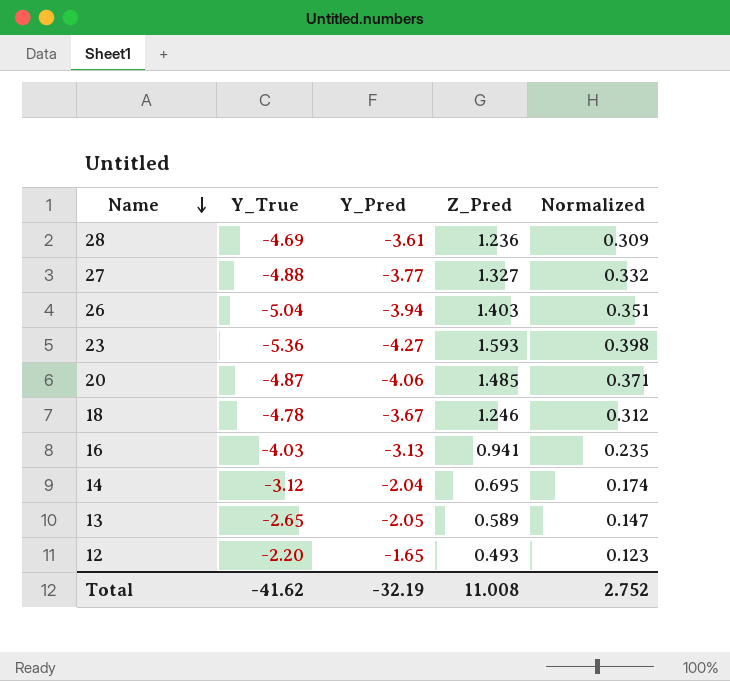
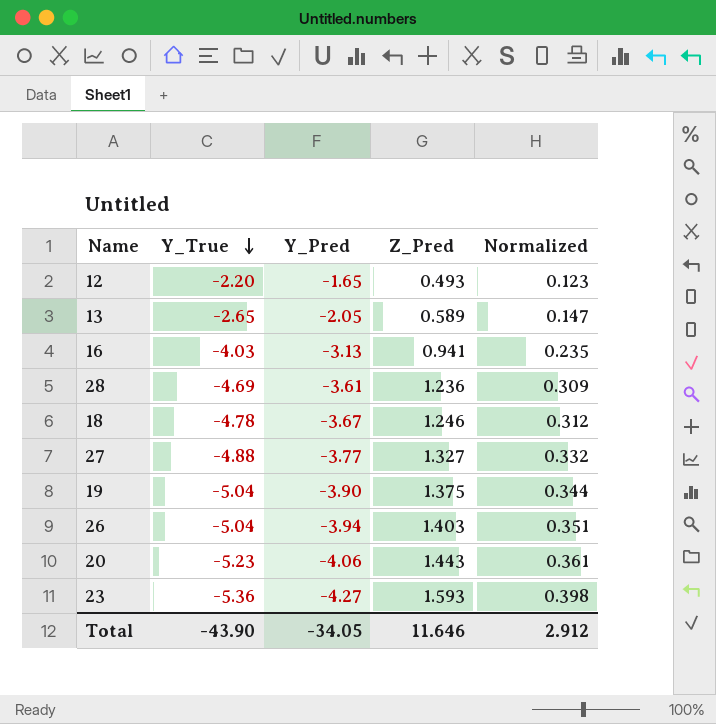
row order: Name descending -> Y_True descending
row 14: -3.12 | -2.04 | 0.695 | 0.174 -> none
row 19: none -> -5.04 | -3.90 | 1.375 | 0.344
20 | Y_True: -4.87 -> -5.23
20 | Z_Pred: 1.485 -> 1.443
20 | Normalized: 0.371 -> 0.361
Total | Y_True: -41.62 -> -43.90
Total | Y_Pred: -32.19 -> -34.05
Total | Z_Pred: 11.008 -> 11.646
Total | Normalized: 2.752 -> 2.912

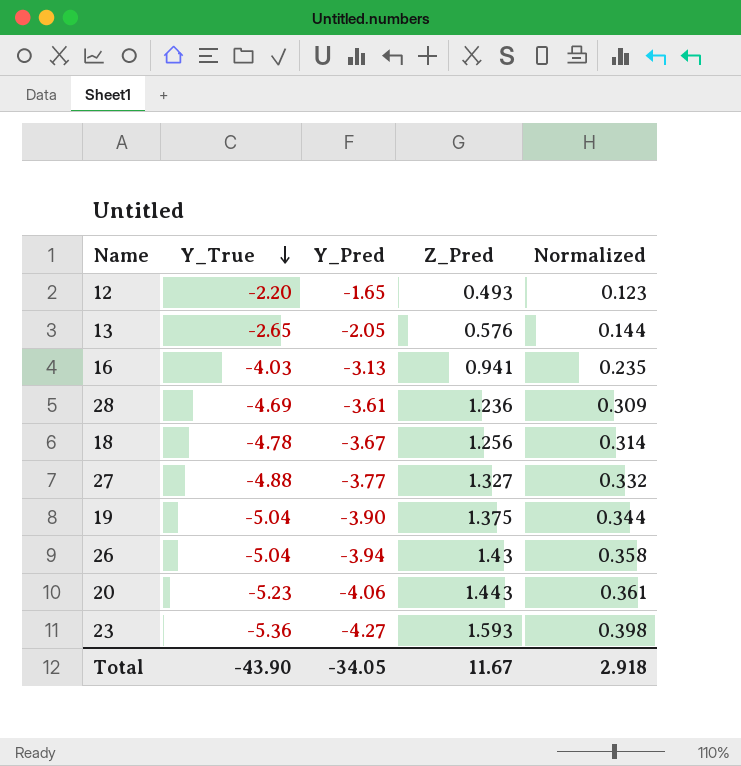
13 | Z_Pred: 0.589 -> 0.576
13 | Normalized: 0.147 -> 0.144
18 | Z_Pred: 1.246 -> 1.256
18 | Normalized: 0.312 -> 0.314
26 | Z_Pred: 1.403 -> 1.43
26 | Normalized: 0.351 -> 0.358
Total | Z_Pred: 11.646 -> 11.67
Total | Normalized: 2.912 -> 2.918

